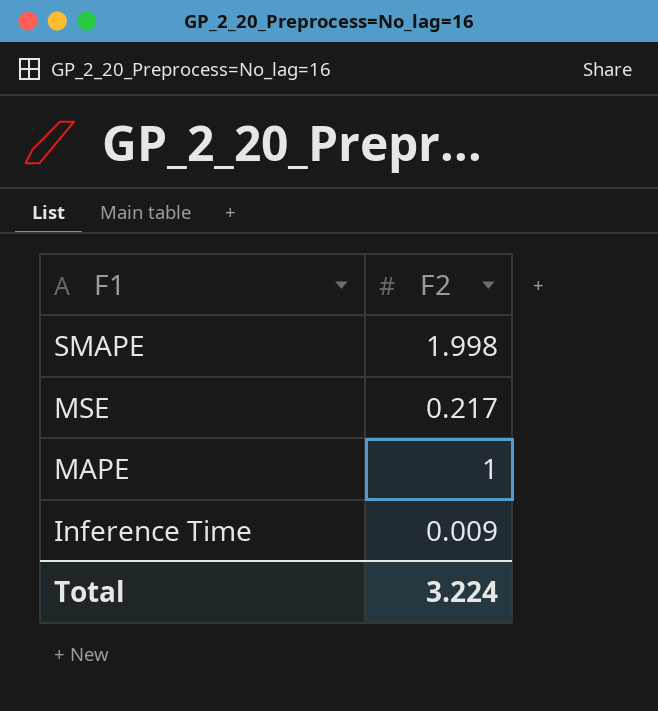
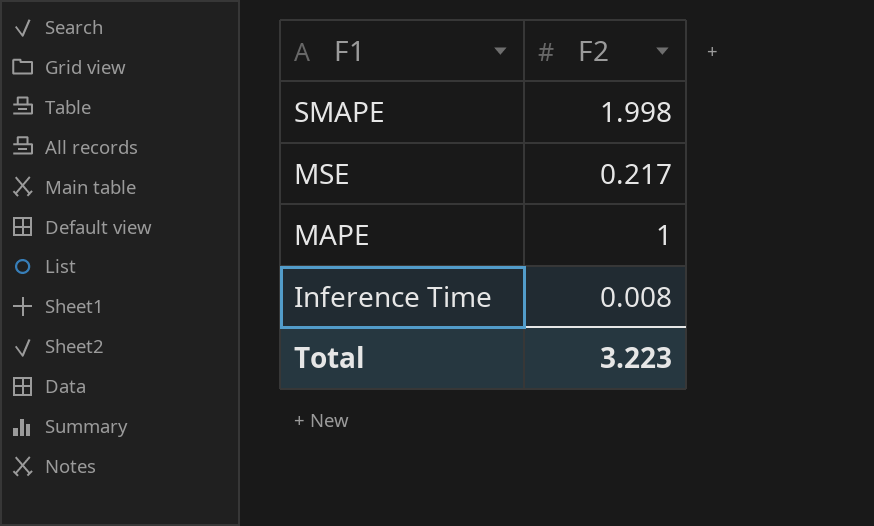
Inference Time | F2: 0.009 -> 0.008
Total | F2: 3.224 -> 3.223

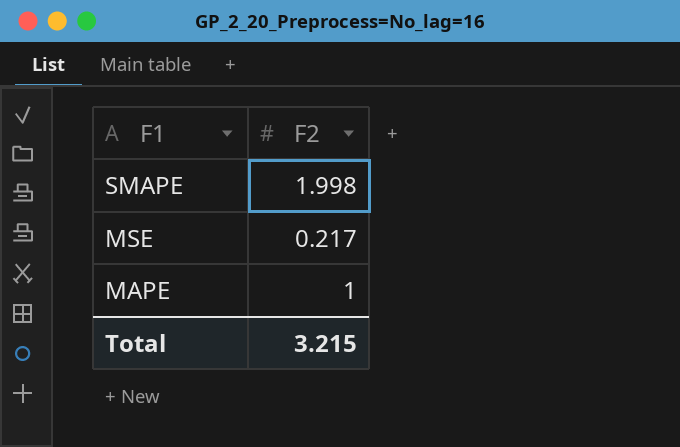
row Inference Time: 0.008 -> none
Total | F2: 3.223 -> 3.215

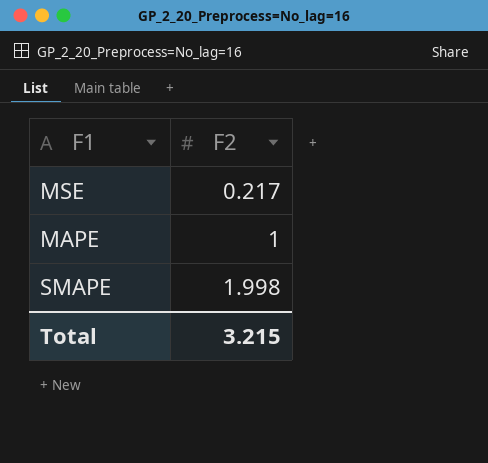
row order: F1 descending -> F2 ascending

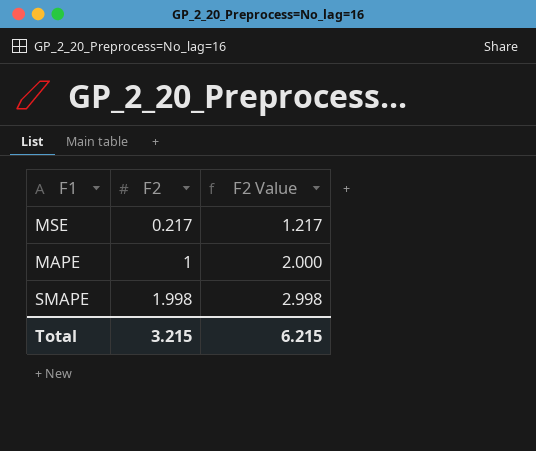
column F2 Value | formula: none -> [F2] + 1

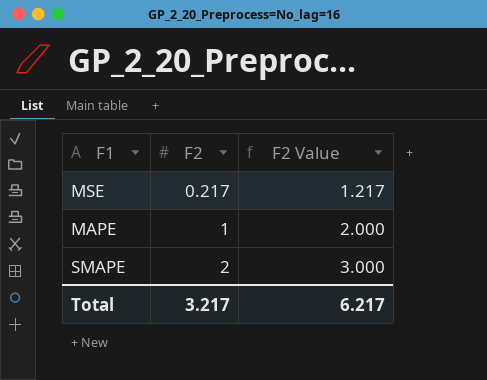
SMAPE | F2: 1.998 -> 2
SMAPE | F2 Value: 2.998 -> 3.000
Total | F2: 3.215 -> 3.217
Total | F2 Value: 6.215 -> 6.217

